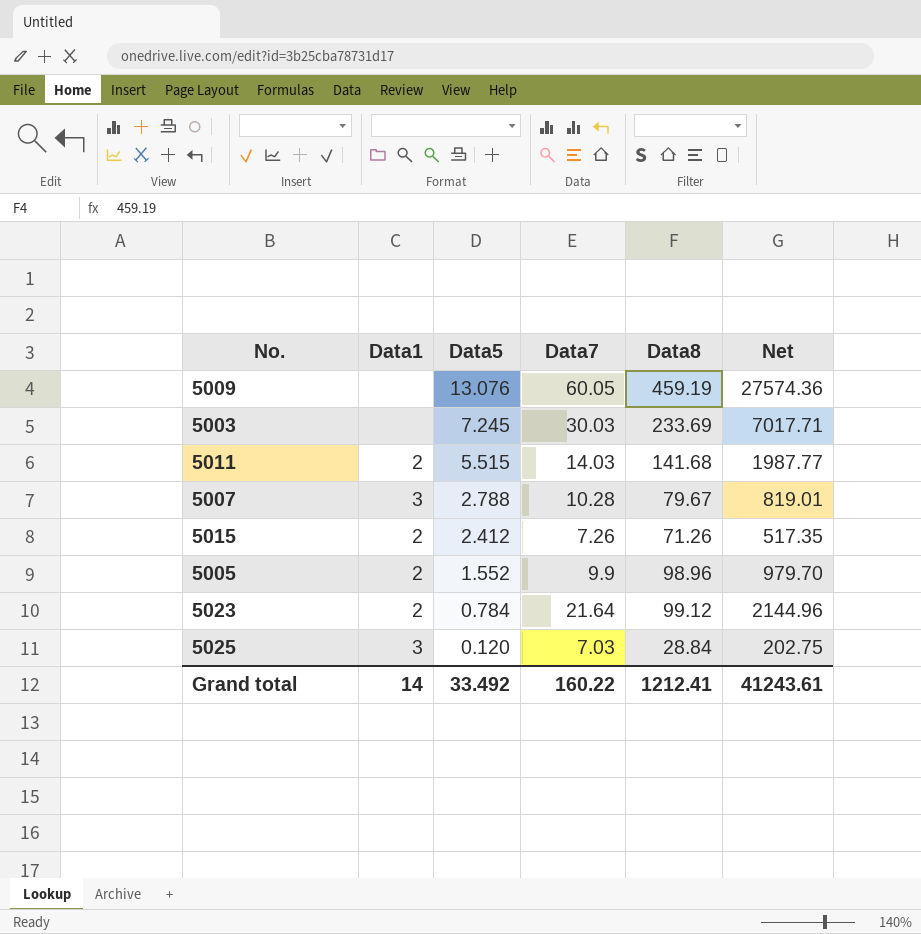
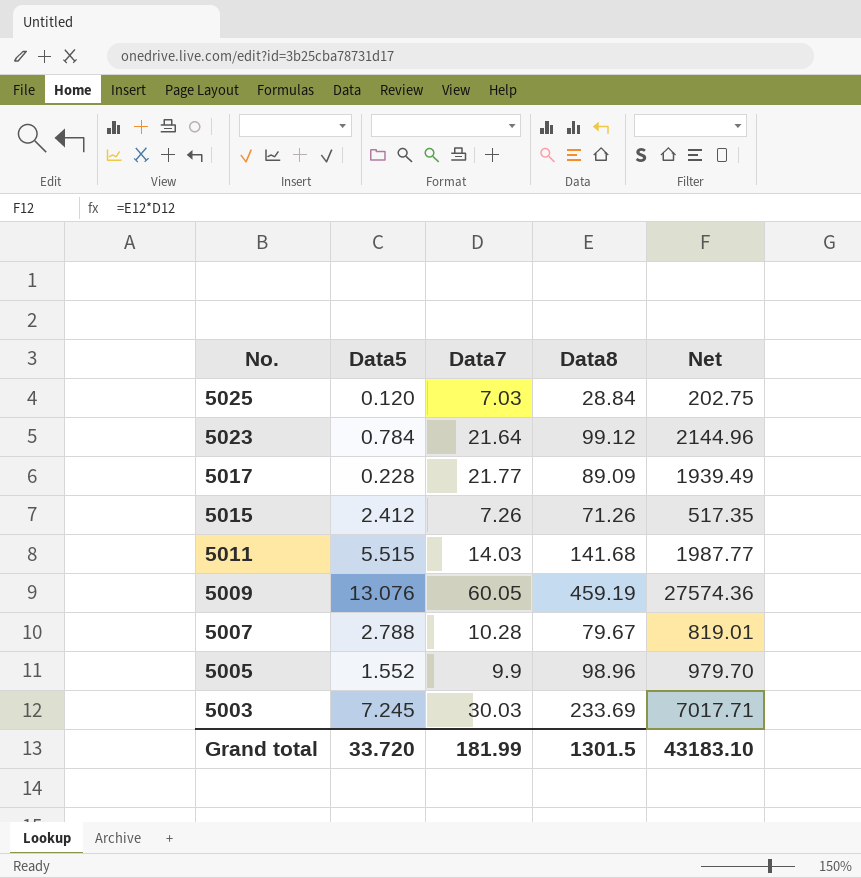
row order: Data5 descending -> No. descending
column Data1 | position: 2 -> none
row 5017: none -> 0.228 | 21.77 | 89.09 | 1939.49
Grand total | Data5: 33.492 -> 33.720
Grand total | Data7: 160.22 -> 181.99
Grand total | Data8: 1212.41 -> 1301.5
Grand total | Net: 41243.61 -> 43183.10

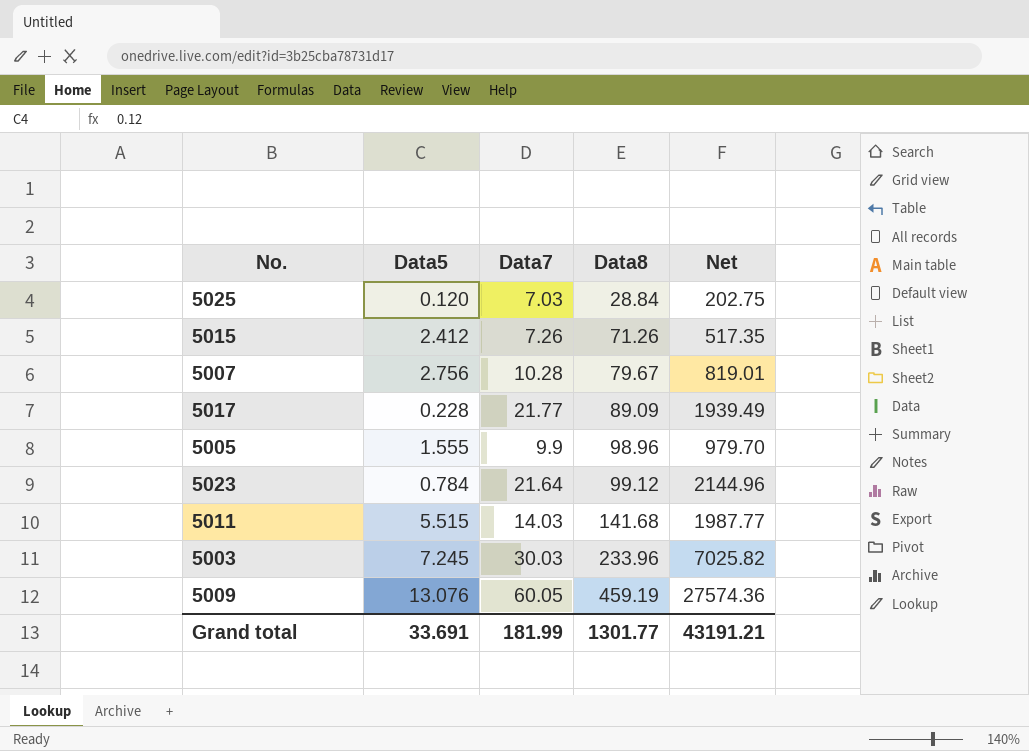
row order: No. descending -> Data8 ascending
5007 | Data5: 2.788 -> 2.756
5005 | Data5: 1.552 -> 1.555
5003 | Data8: 233.69 -> 233.96
5003 | Net: 7017.71 -> 7025.82
Grand total | Data5: 33.720 -> 33.691
Grand total | Data8: 1301.5 -> 1301.77
Grand total | Net: 43183.10 -> 43191.21

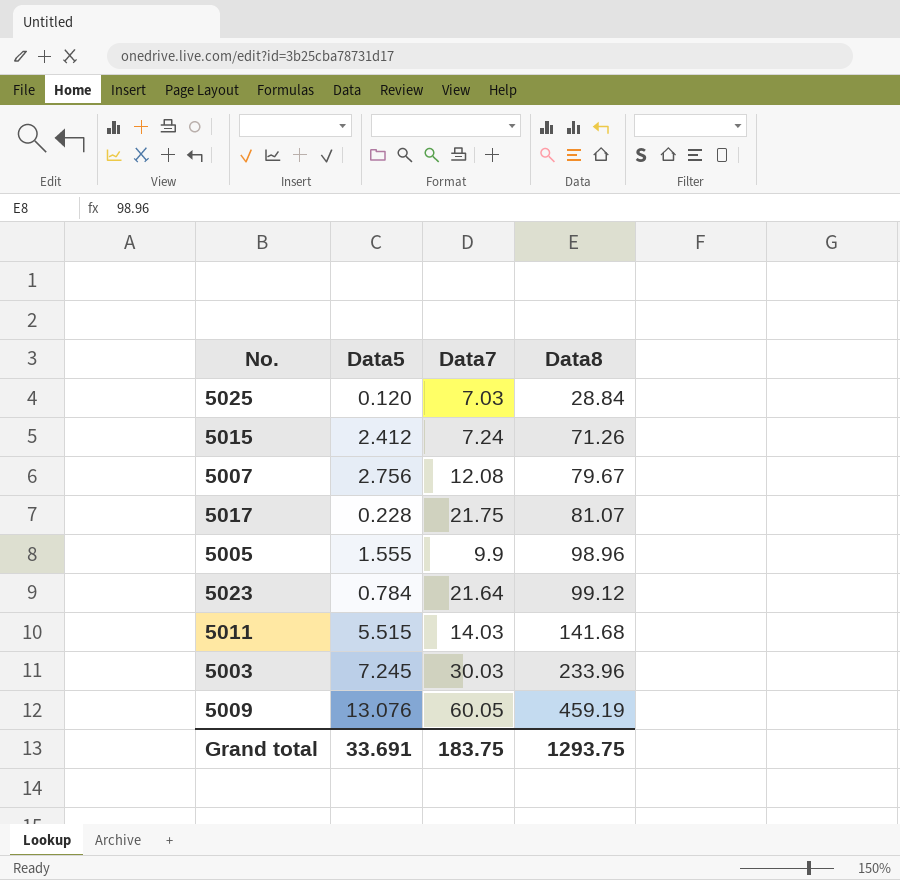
column Net | formula: [Data7] * [Data8] -> none
5015 | Data7: 7.26 -> 7.24
5007 | Data7: 10.28 -> 12.08
5017 | Data7: 21.77 -> 21.75
5017 | Data8: 89.09 -> 81.07
Grand total | Data7: 181.99 -> 183.75
Grand total | Data8: 1301.77 -> 1293.75

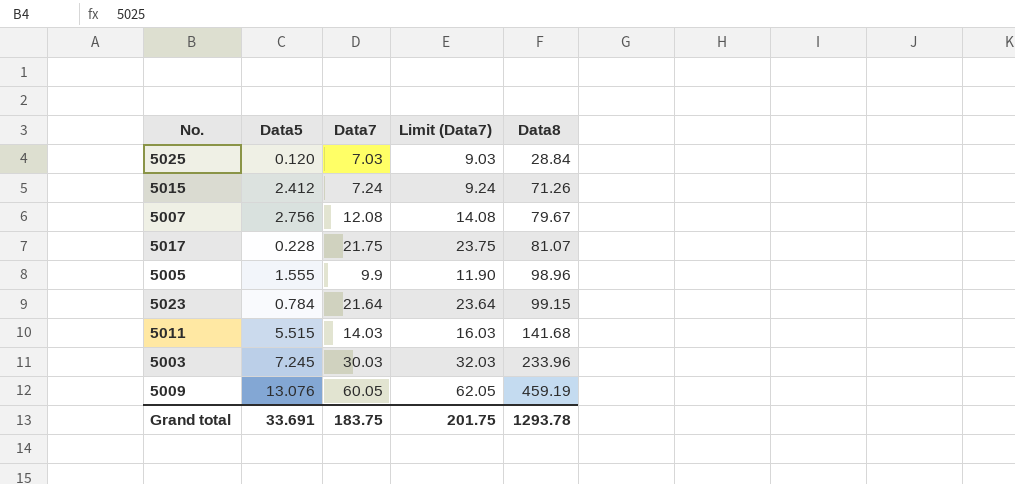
column Limit (Data7) | formula: none -> [Data7] + 2
5023 | Data8: 99.12 -> 99.15
Grand total | Data8: 1293.75 -> 1293.78

